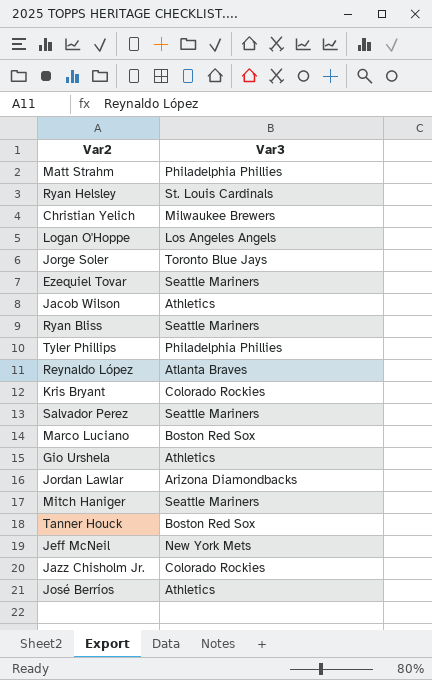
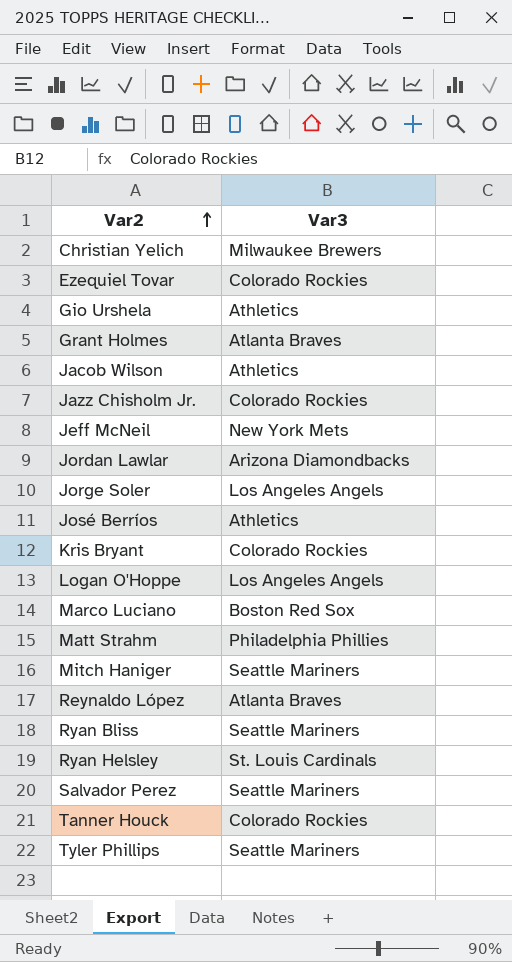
row order: none -> Var2 ascending
Ezequiel Tovar | Var3: Seattle Mariners -> Colorado Rockies
row Grant Holmes: none -> Atlanta Braves
Jorge Soler | Var3: Toronto Blue Jays -> Los Angeles Angels
Tanner Houck | Var3: Boston Red Sox -> Colorado Rockies
Tyler Phillips | Var3: Philadelphia Phillies -> Seattle Mariners

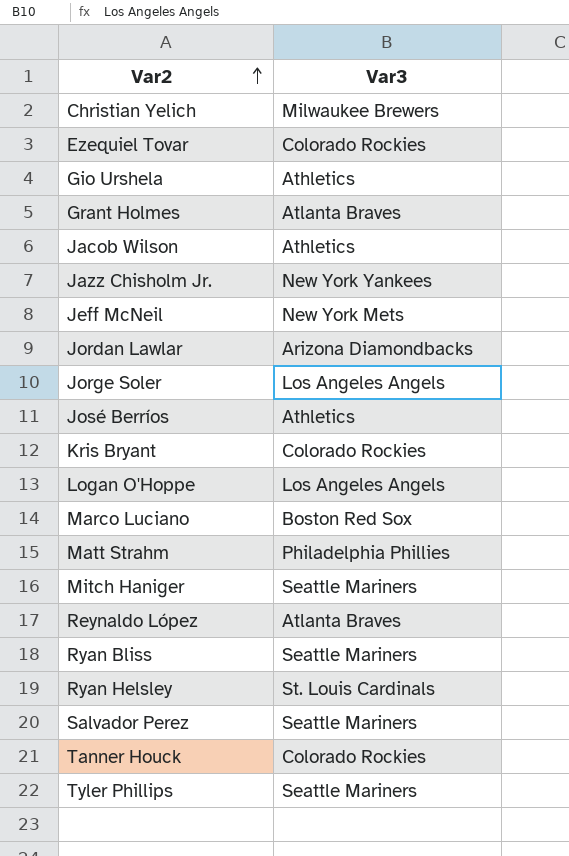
Jazz Chisholm Jr. | Var3: Colorado Rockies -> New York Yankees

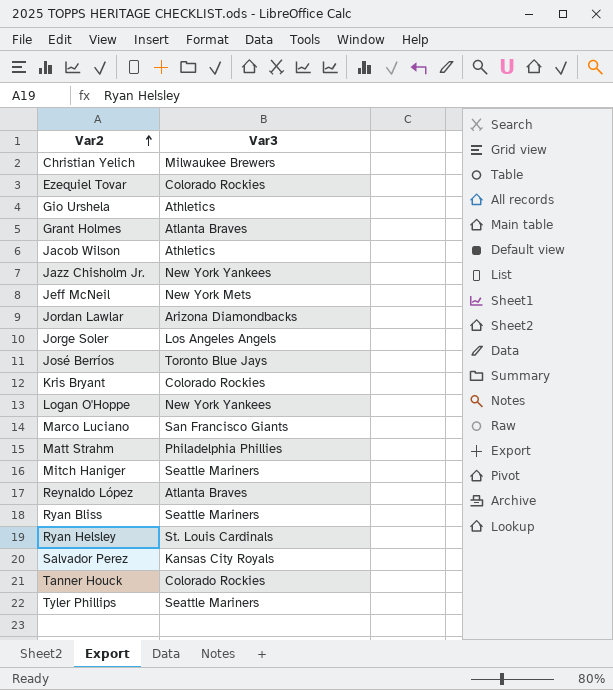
José Berríos | Var3: Athletics -> Toronto Blue Jays
Logan O'Hoppe | Var3: Los Angeles Angels -> New York Yankees
Marco Luciano | Var3: Boston Red Sox -> San Francisco Giants
Salvador Perez | Var3: Seattle Mariners -> Kansas City Royals

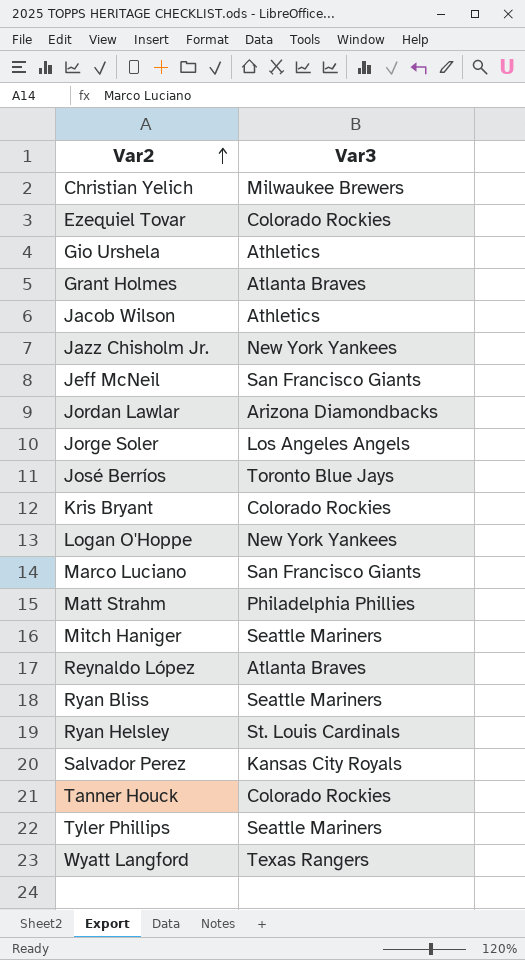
Jeff McNeil | Var3: New York Mets -> San Francisco Giants
row Wyatt Langford: none -> Texas Rangers

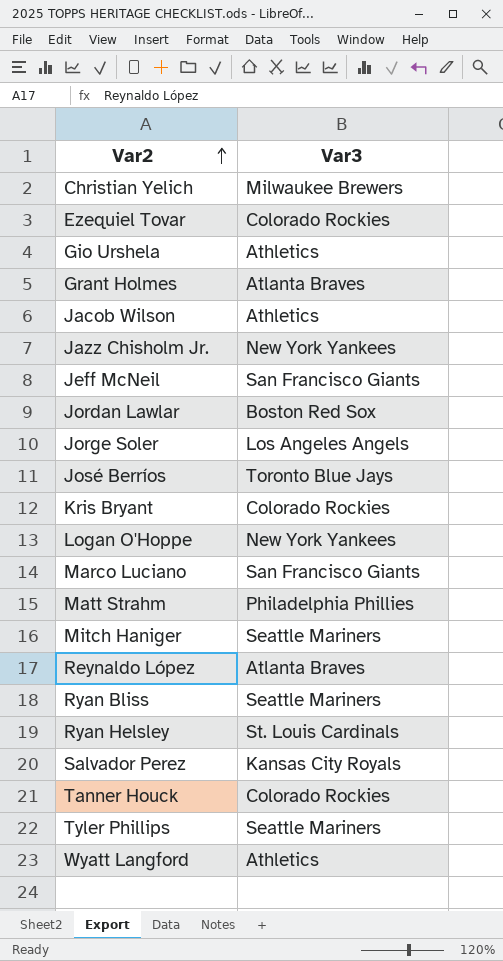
Jordan Lawlar | Var3: Arizona Diamondbacks -> Boston Red Sox
Wyatt Langford | Var3: Texas Rangers -> Athletics

